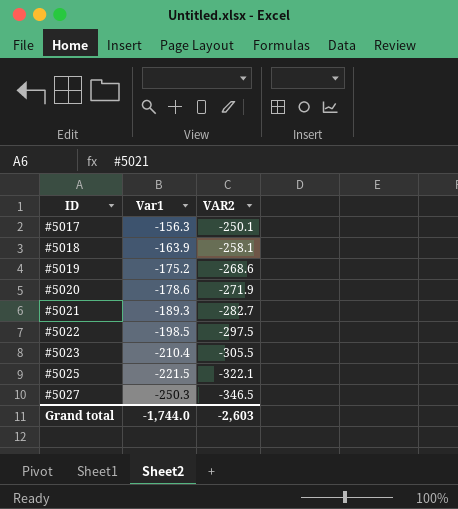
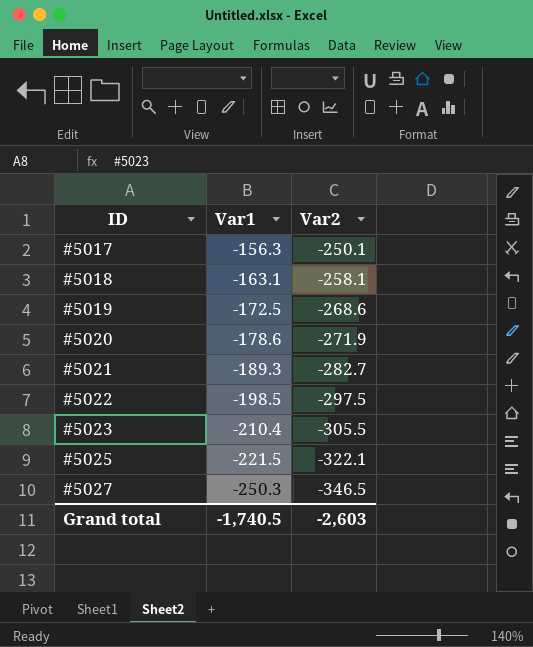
column name: VAR2 -> Var2
#5018 | Var1: -163.9 -> -163.1
#5019 | Var1: -175.2 -> -172.5
Grand total | Var1: -1,744.0 -> -1,740.5

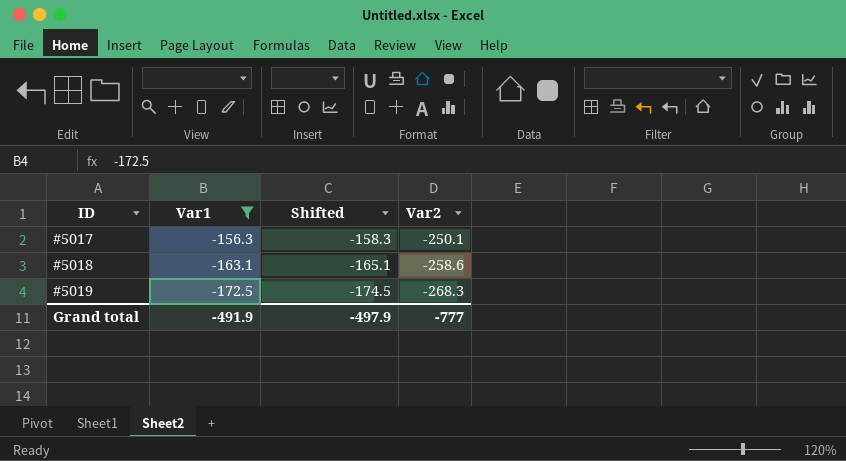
filter: none -> Var1 >= -172.5
column Shifted | formula: none -> [Var1] - 2
#5018 | Var2: -258.1 -> -258.6
#5019 | Var2: -268.6 -> -268.3
Grand total | Var1: -1,740.5 -> -491.9
Grand total | Var2: -2,603 -> -777

